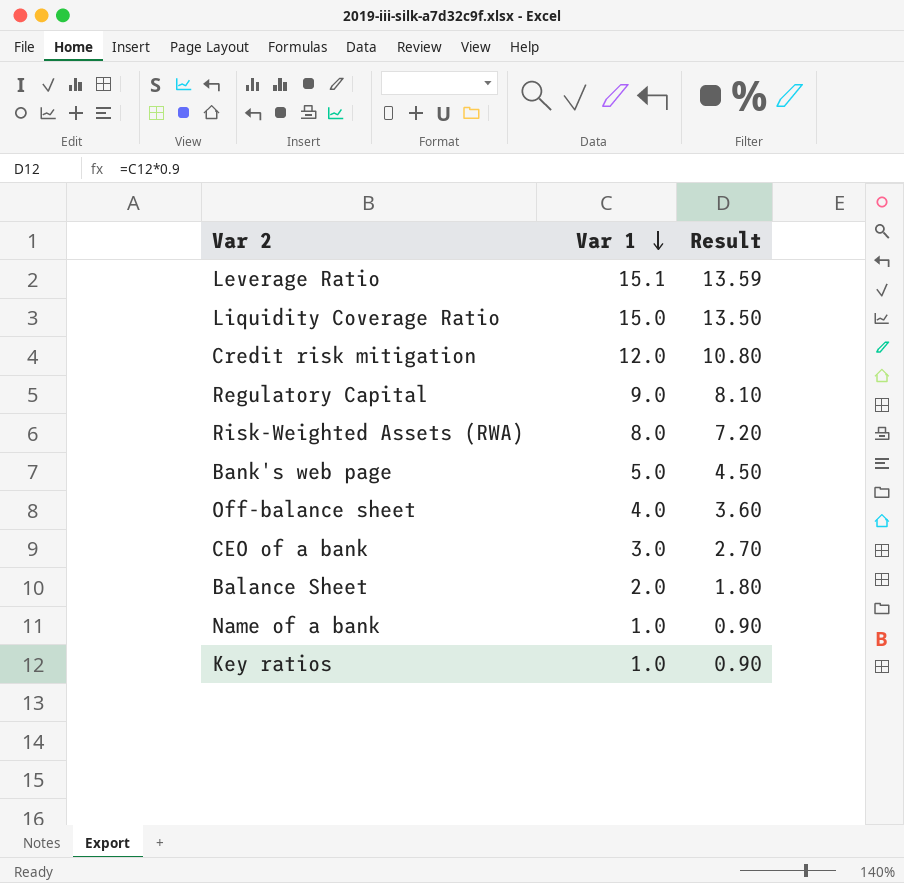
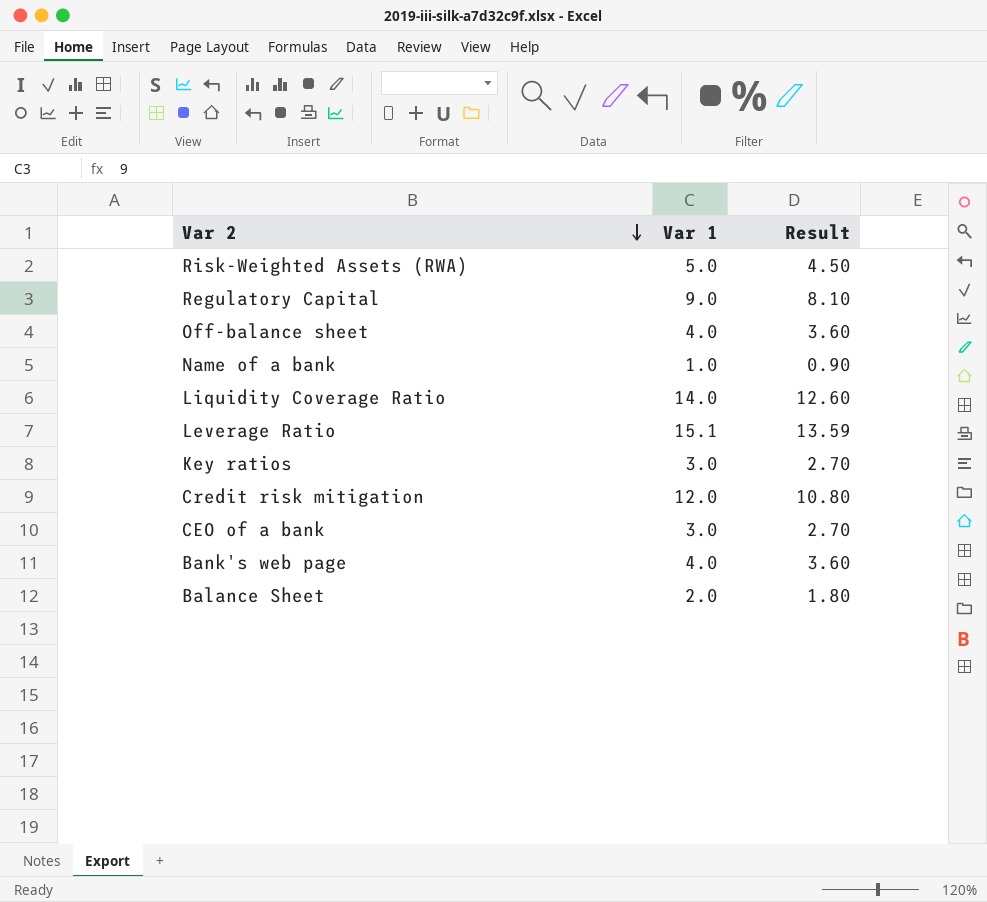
row order: Var 1 descending -> Var 2 descending
Risk-Weighted Assets (RWA) | Var 1: 8.0 -> 5.0
Risk-Weighted Assets (RWA) | Result: 7.20 -> 4.50
Liquidity Coverage Ratio | Var 1: 15.0 -> 14.0
Liquidity Coverage Ratio | Result: 13.50 -> 12.60
Key ratios | Var 1: 1.0 -> 3.0
Key ratios | Result: 0.90 -> 2.70
Bank's web page | Var 1: 5.0 -> 4.0
Bank's web page | Result: 4.50 -> 3.60

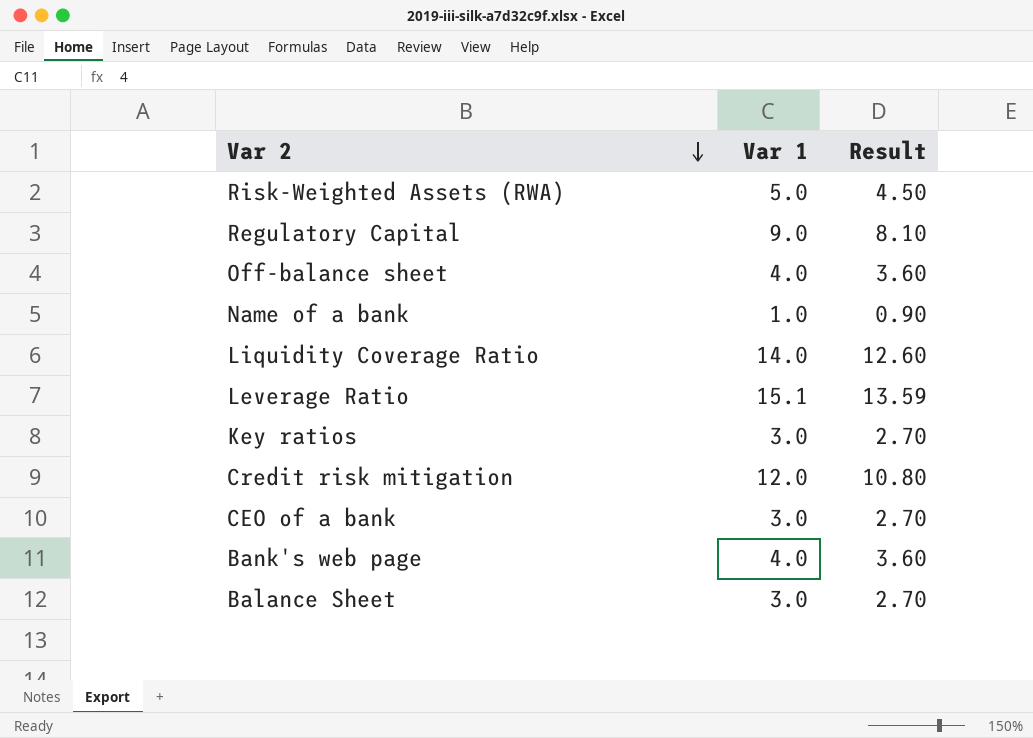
Balance Sheet | Var 1: 2.0 -> 3.0
Balance Sheet | Result: 1.80 -> 2.70

